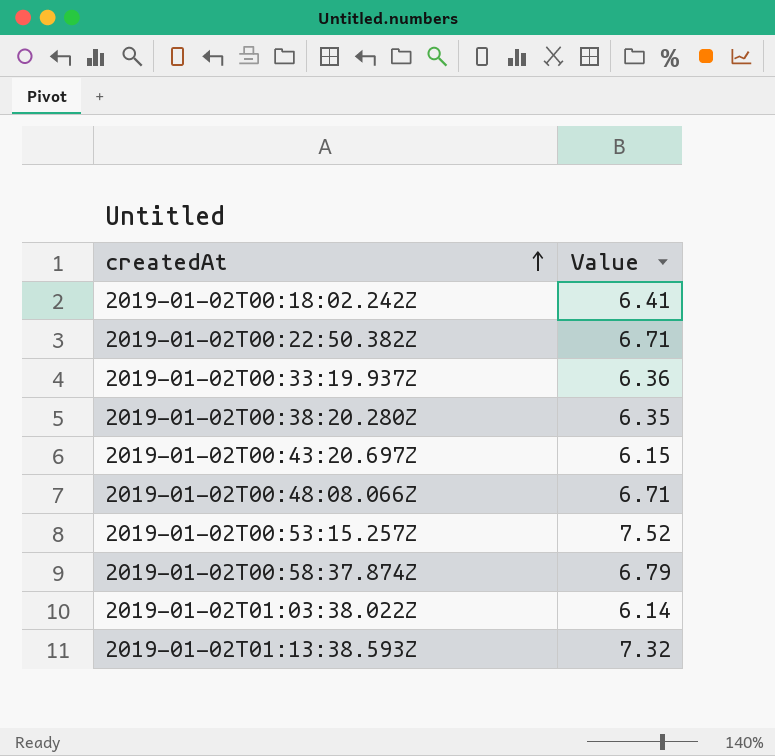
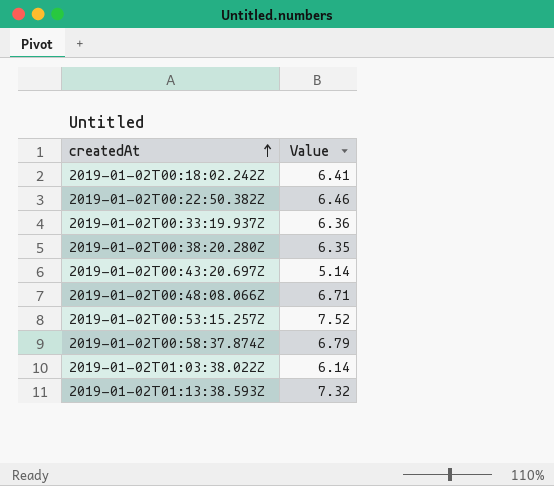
2019-01-02T00:22:50.382Z | Value: 6.71 -> 6.46
2019-01-02T00:43:20.697Z | Value: 6.15 -> 5.14

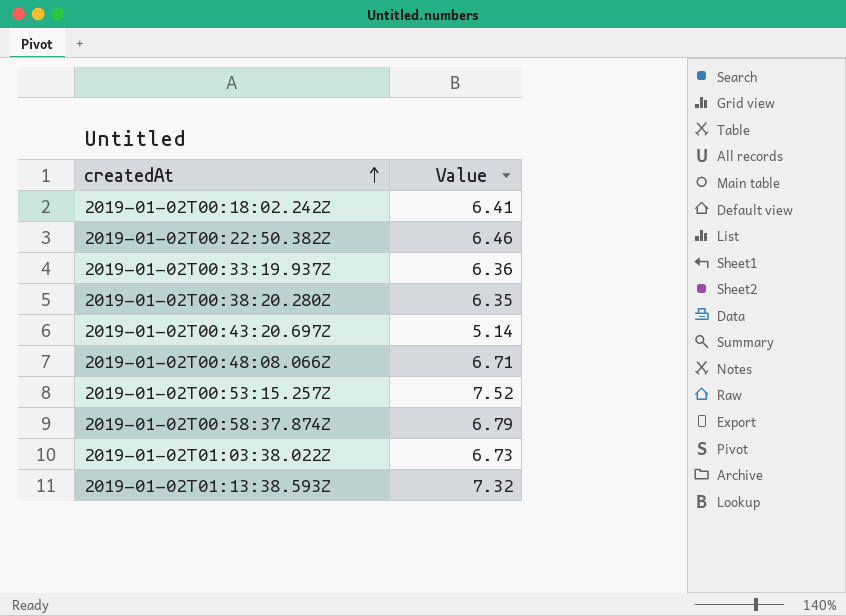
2019-01-02T01:03:38.022Z | Value: 6.14 -> 6.73

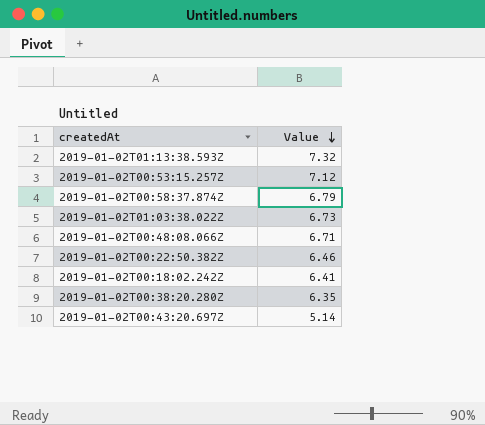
row order: createdAt ascending -> Value descending
row 2019-01-02T00:33:19.937Z: 6.36 -> none
2019-01-02T00:53:15.257Z | Value: 7.52 -> 7.12

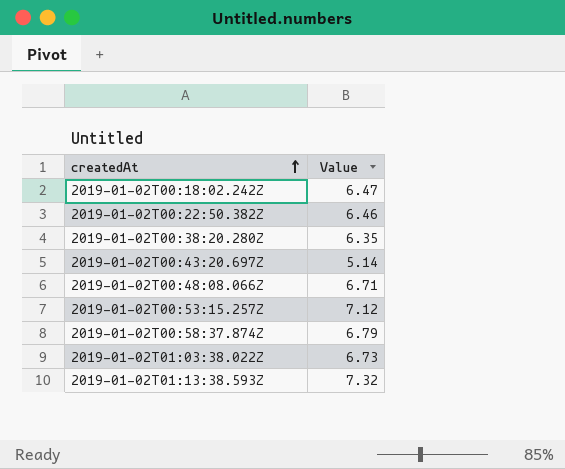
row order: Value descending -> createdAt ascending
2019-01-02T00:18:02.242Z | Value: 6.41 -> 6.47

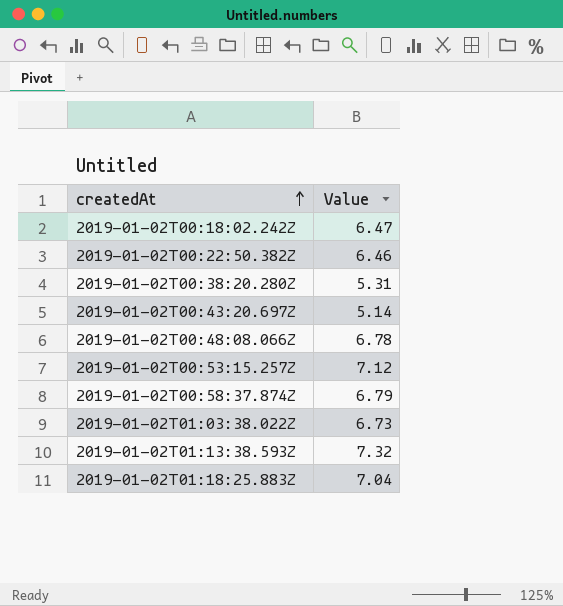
2019-01-02T00:38:20.280Z | Value: 6.35 -> 5.31
2019-01-02T00:48:08.066Z | Value: 6.71 -> 6.78
row 2019-01-02T01:18:25.883Z: none -> 7.04

